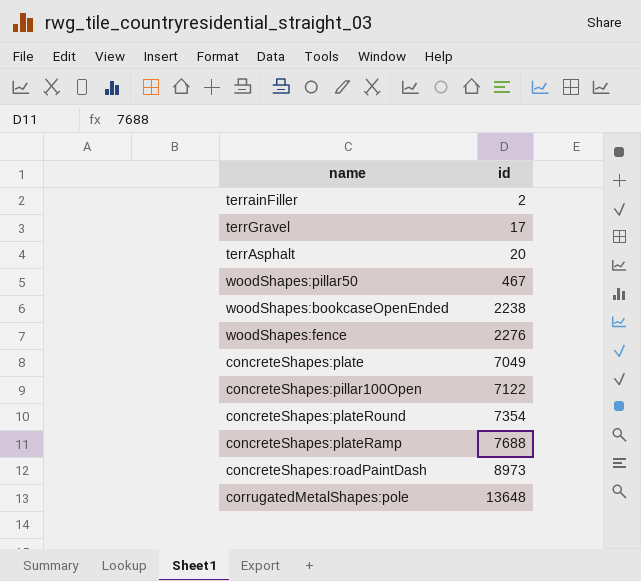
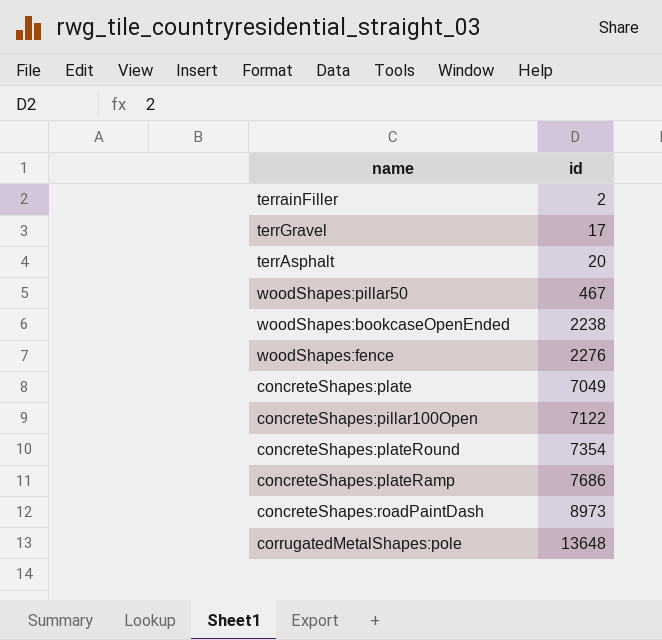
concreteShapes:plateRamp | id: 7688 -> 7686

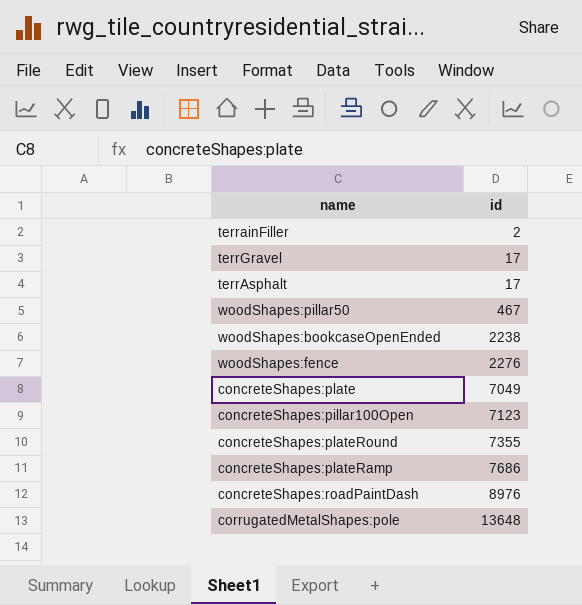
terrAsphalt | id: 20 -> 17
concreteShapes:pillar100Open | id: 7122 -> 7123
concreteShapes:plateRound | id: 7354 -> 7355
concreteShapes:roadPaintDash | id: 8973 -> 8976

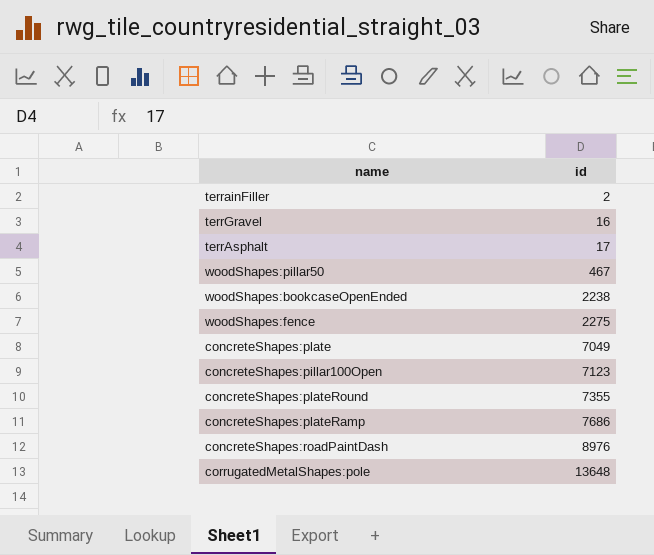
terrGravel | id: 17 -> 16
woodShapes:fence | id: 2276 -> 2275

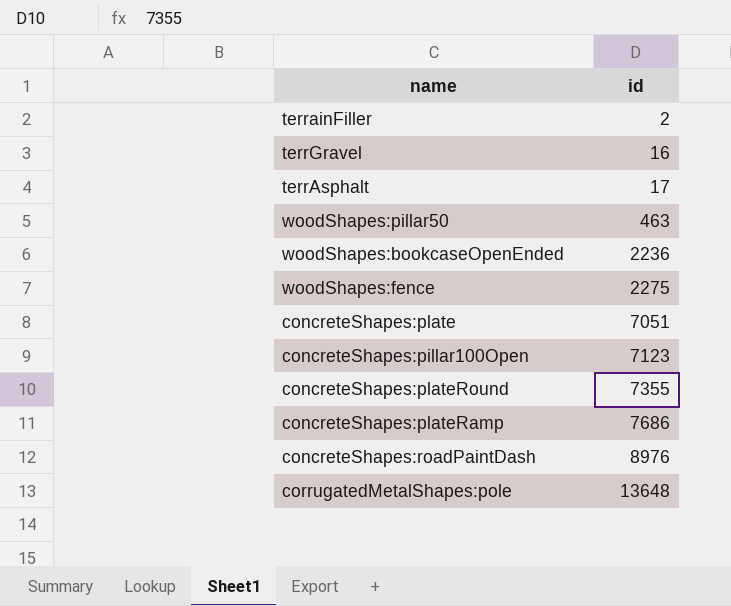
woodShapes:pillar50 | id: 467 -> 463
woodShapes:bookcaseOpenEnded | id: 2238 -> 2236
concreteShapes:plate | id: 7049 -> 7051

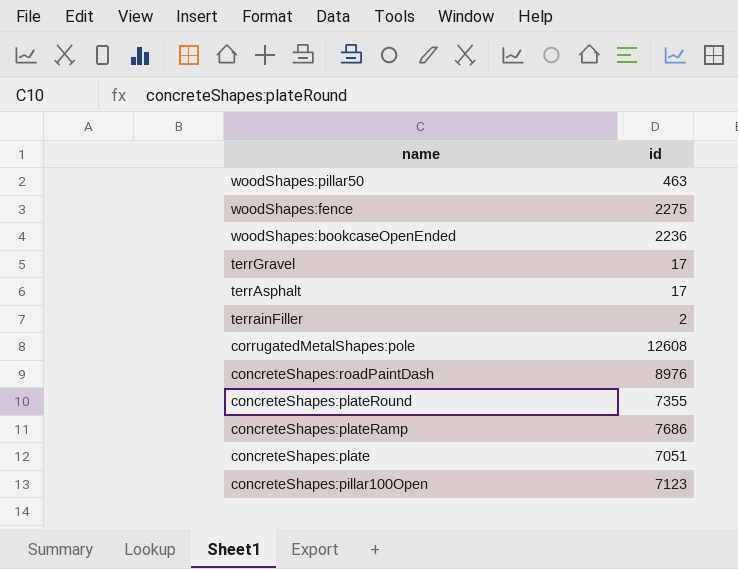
row order: id ascending -> name descending
terrGravel | id: 16 -> 17
corrugatedMetalShapes:pole | id: 13648 -> 12608

